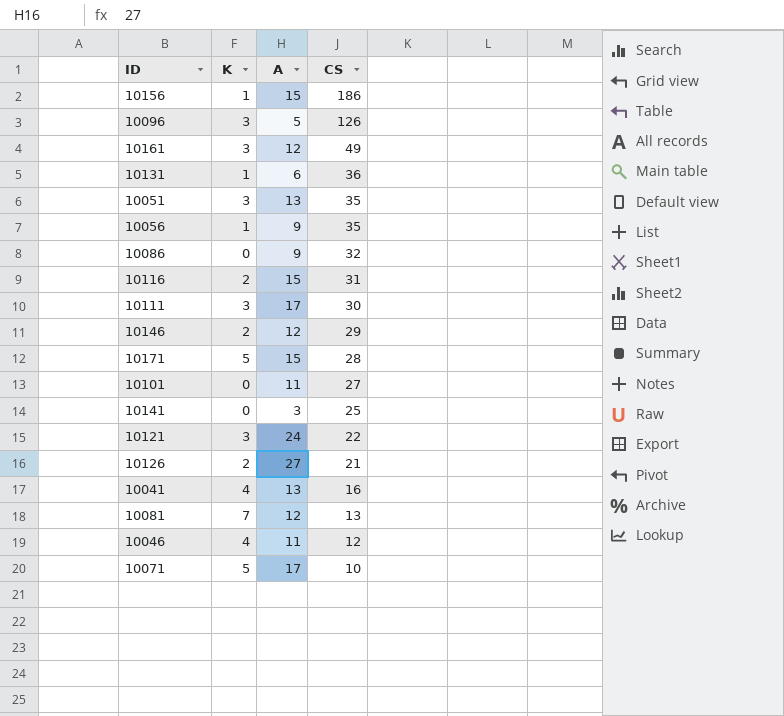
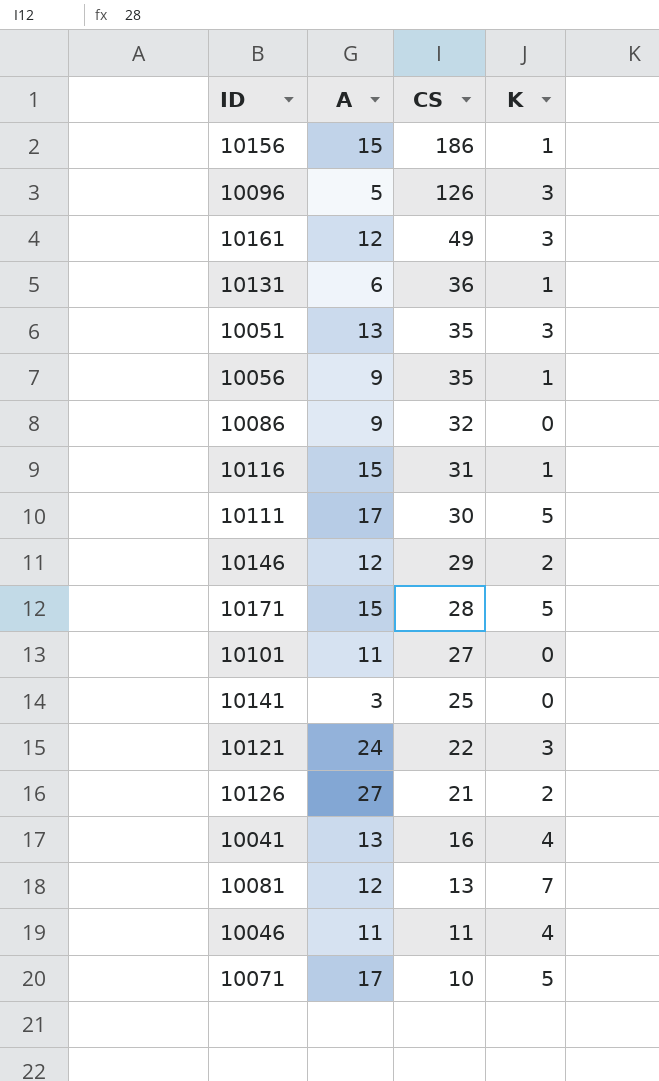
column K | position: 2 -> 4
10116 | K: 2 -> 1
10111 | K: 3 -> 5
10046 | CS: 12 -> 11

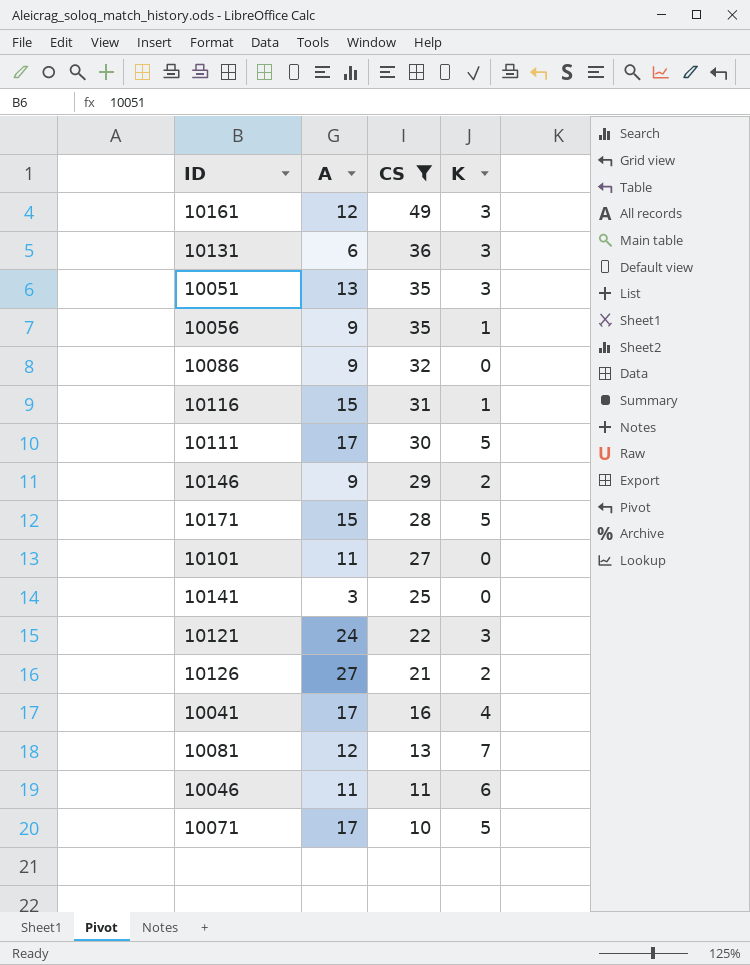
filter: none -> CS <= 49
10131 | K: 1 -> 3
10146 | A: 12 -> 9
10041 | A: 13 -> 17
10046 | K: 4 -> 6

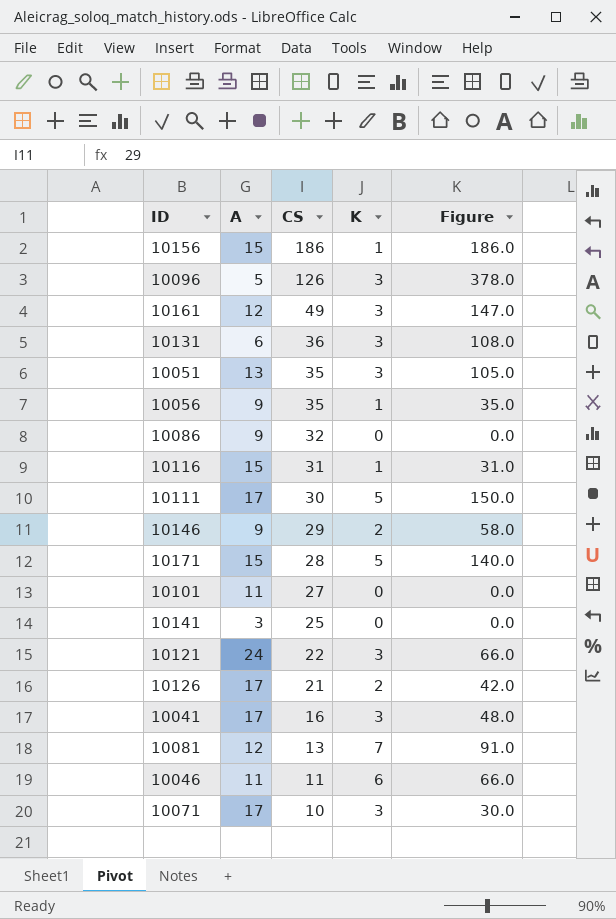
filter: CS <= 49 -> none
column Figure | formula: none -> [CS] * [K]
10126 | A: 27 -> 17
10041 | K: 4 -> 3
10071 | K: 5 -> 3

